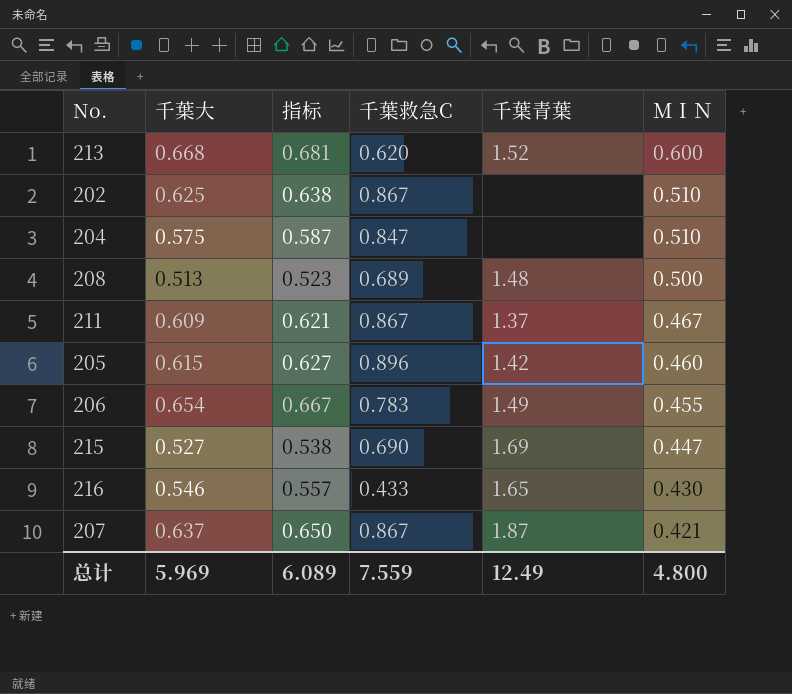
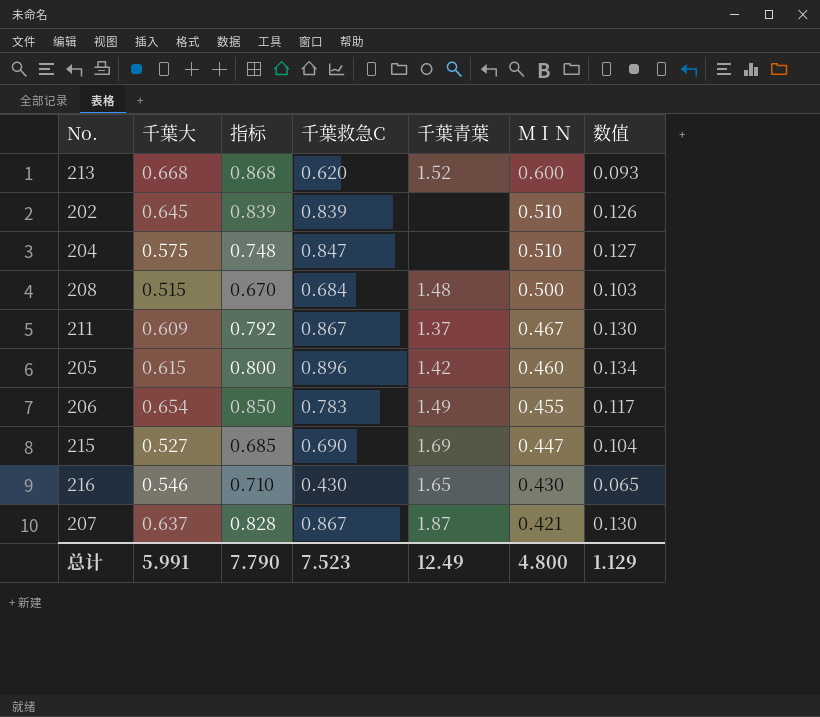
column 指标 | formula: [千葉大] * 1.02 -> [千葉大] * 1.3
column 数值 | formula: none -> [千葉救急C] * 0.15
202 | 千葉大: 0.625 -> 0.645
202 | 千葉救急C: 0.867 -> 0.839
208 | 千葉大: 0.513 -> 0.515
208 | 千葉救急C: 0.689 -> 0.684
216 | 千葉救急C: 0.433 -> 0.430
总计 | 千葉大: 5.969 -> 5.991
总计 | 指标: 6.089 -> 7.790
总计 | 千葉救急C: 7.559 -> 7.523

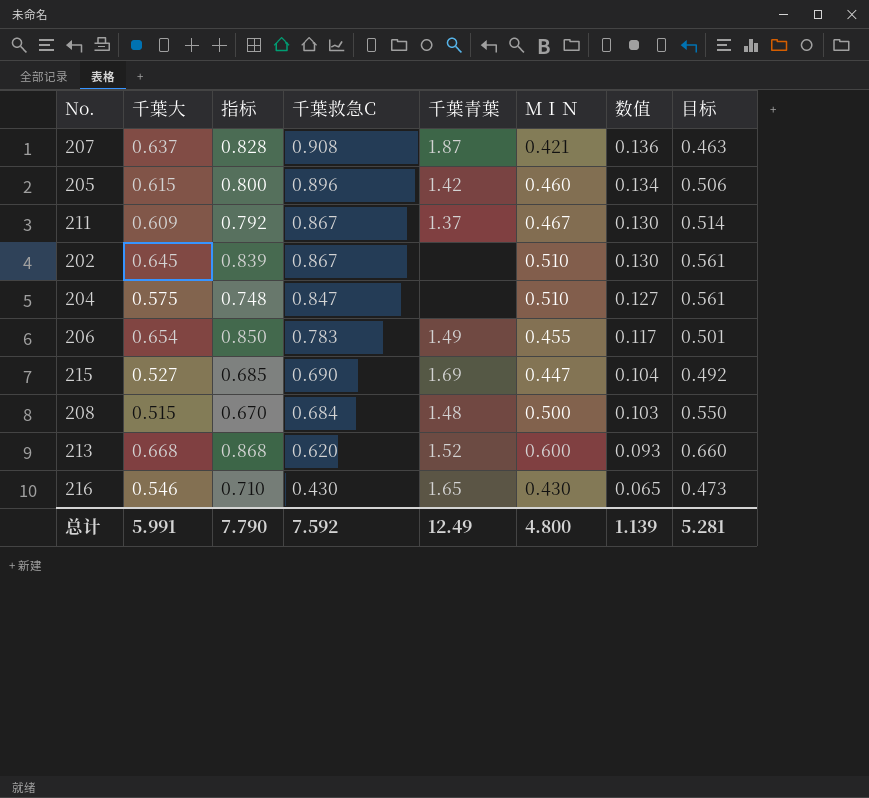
row order: ＭＩＮ descending -> 千葉救急C descending
column 目标 | formula: none -> [ＭＩＮ] * 1.1
207 | 千葉救急C: 0.867 -> 0.908
207 | 数值: 0.130 -> 0.136
202 | 千葉救急C: 0.839 -> 0.867
202 | 数值: 0.126 -> 0.130
总计 | 千葉救急C: 7.523 -> 7.592
总计 | 数值: 1.129 -> 1.139

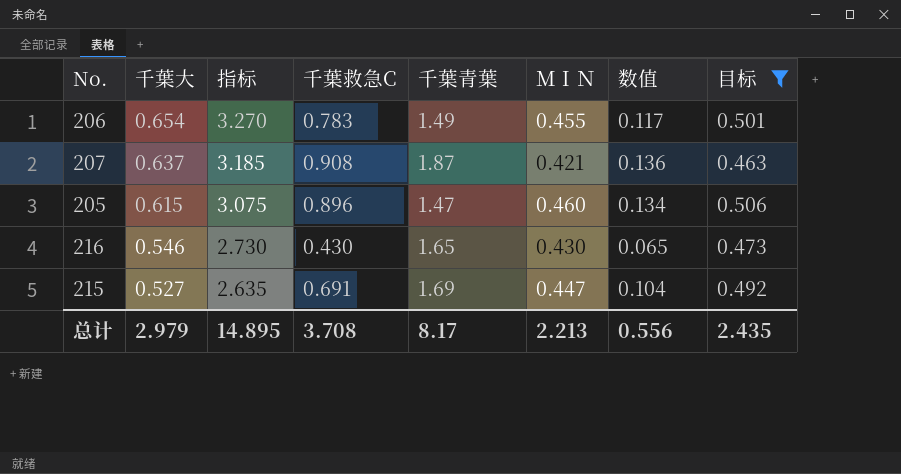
filter: none -> 目标 <= 0.506
row order: 千葉救急C descending -> 千葉大 descending
column 指标 | formula: [千葉大] * 1.3 -> [千葉大] * 5
205 | 千葉青葉: 1.42 -> 1.47
215 | 千葉救急C: 0.690 -> 0.691
总计 | 千葉大: 5.991 -> 2.979
总计 | 指标: 7.790 -> 14.895
总计 | 千葉救急C: 7.592 -> 3.708
总计 | 千葉青葉: 12.49 -> 8.17
总计 | ＭＩＮ: 4.800 -> 2.213
总计 | 数值: 1.139 -> 0.556
总计 | 目标: 5.281 -> 2.435

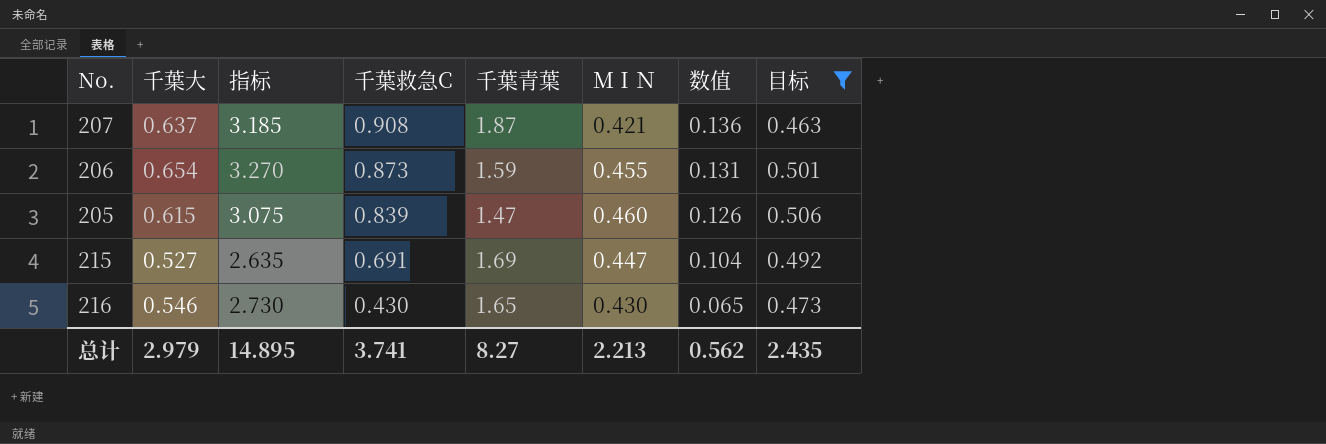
row order: 千葉大 descending -> 千葉救急C descending
206 | 千葉救急C: 0.783 -> 0.873
206 | 千葉青葉: 1.49 -> 1.59
206 | 数值: 0.117 -> 0.131
205 | 千葉救急C: 0.896 -> 0.839
205 | 数值: 0.134 -> 0.126
总计 | 千葉救急C: 3.708 -> 3.741
总计 | 千葉青葉: 8.17 -> 8.27
总计 | 数值: 0.556 -> 0.562

